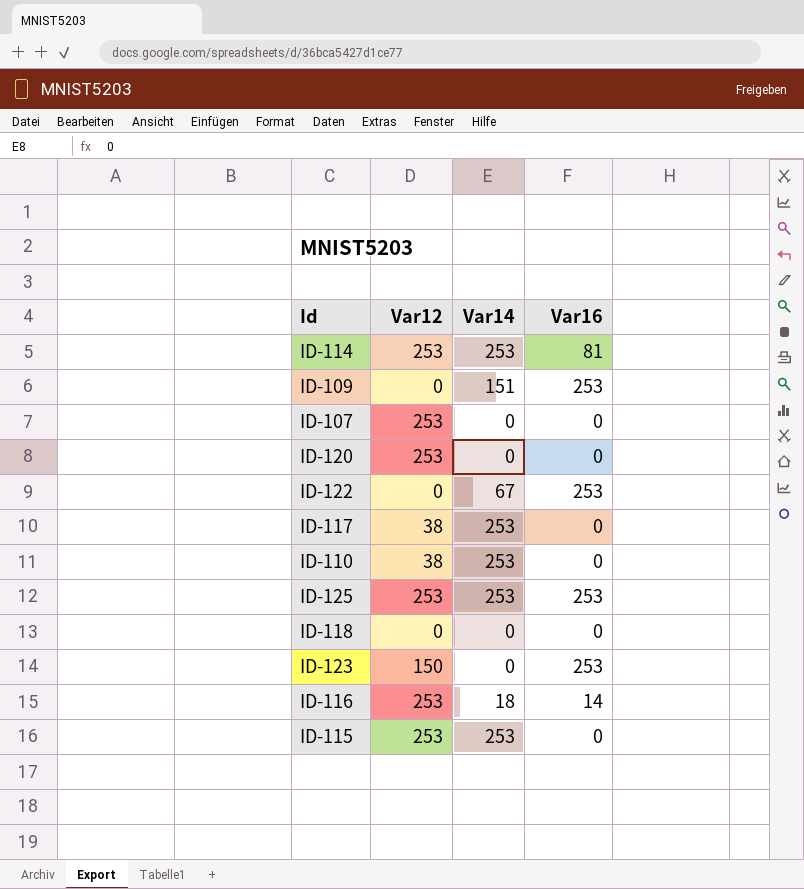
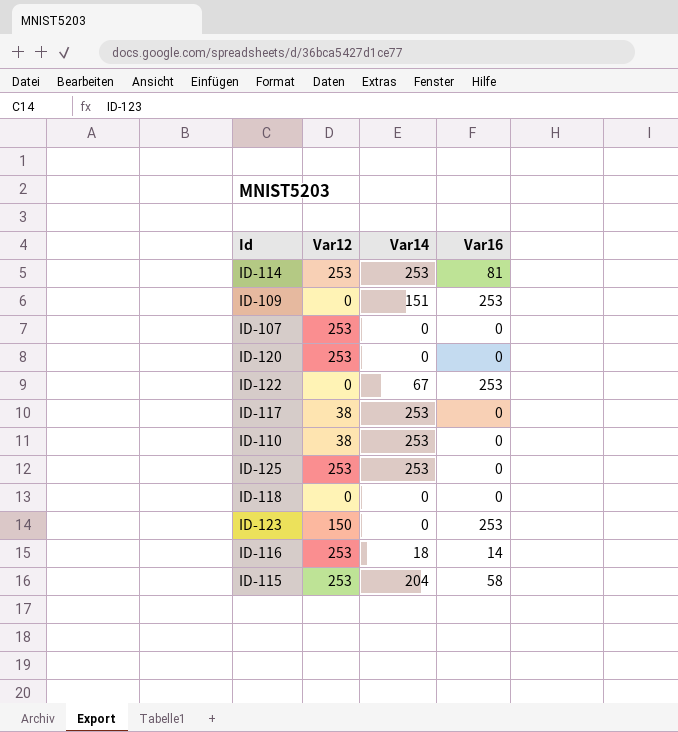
ID-125 | Var16: 253 -> 0
ID-115 | Var14: 253 -> 204
ID-115 | Var16: 0 -> 58

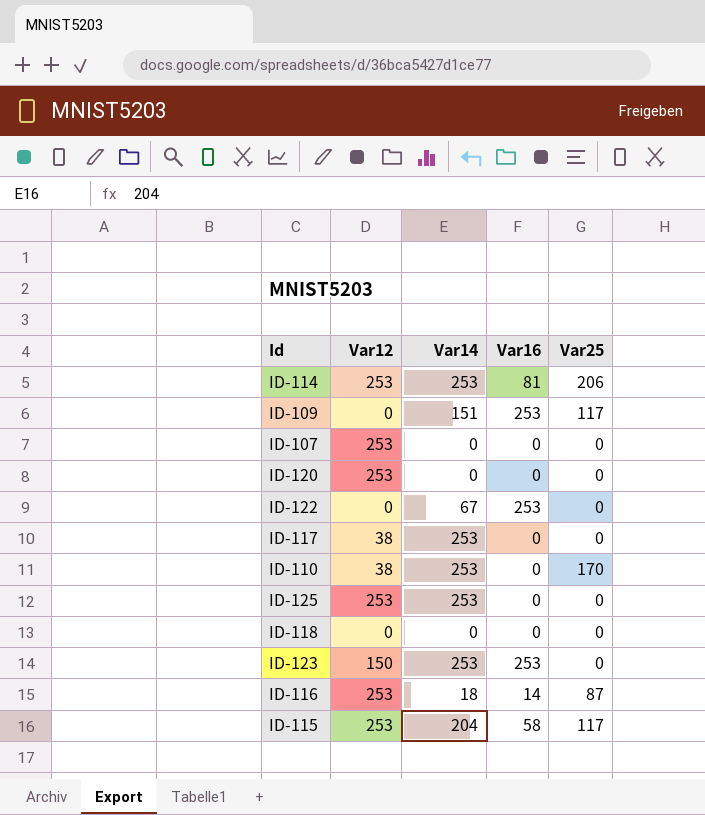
column Var25 | position: none -> 5
ID-123 | Var14: 0 -> 253

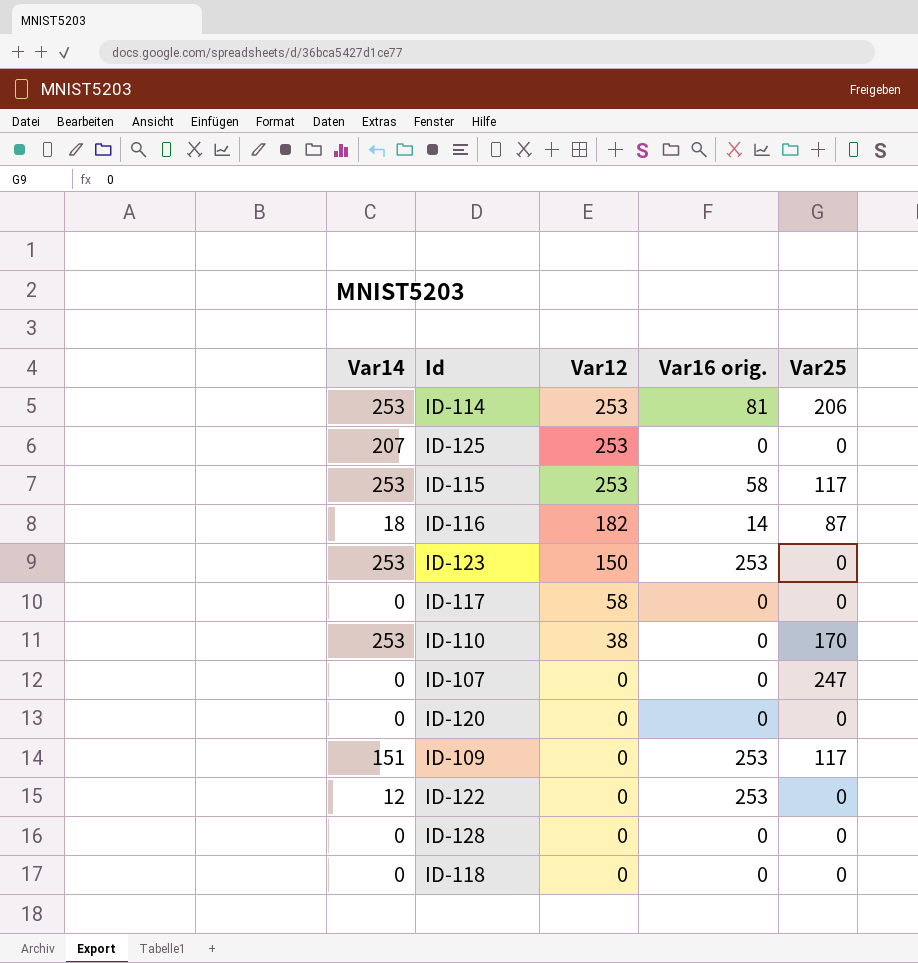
row order: none -> Var12 descending
column Var14 | position: 3 -> 1
column name: Var16 -> Var16 orig.
ID-125 | Var14: 253 -> 207
ID-115 | Var14: 204 -> 253
ID-116 | Var12: 253 -> 182
ID-117 | Var14: 253 -> 0
ID-117 | Var12: 38 -> 58
ID-107 | Var12: 253 -> 0
ID-107 | Var25: 0 -> 247
ID-120 | Var12: 253 -> 0
ID-122 | Var14: 67 -> 12
row ID-128: none -> 0 | 0 | 0 | 0

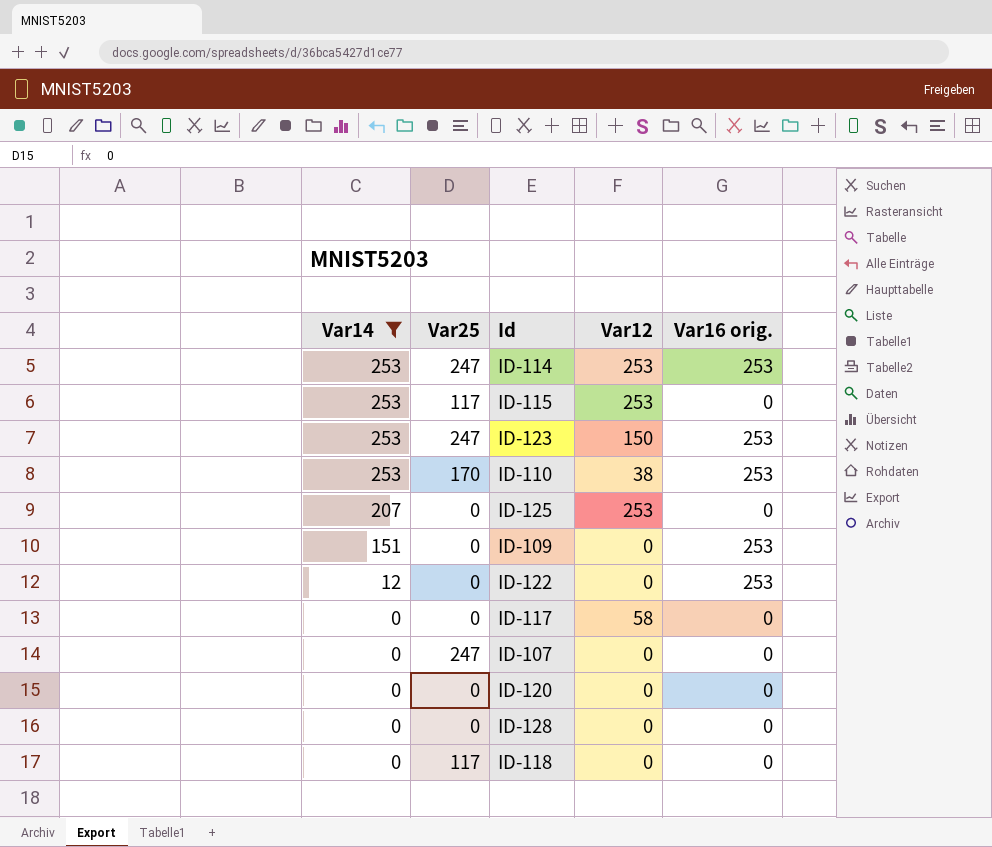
filter: none -> Var14 != 18
row order: Var12 descending -> Var14 descending
column Var25 | position: 5 -> 2
ID-114 | Var25: 206 -> 247
ID-114 | Var16 orig.: 81 -> 253
ID-115 | Var16 orig.: 58 -> 0
ID-123 | Var25: 0 -> 247
ID-110 | Var16 orig.: 0 -> 253
ID-109 | Var25: 117 -> 0
ID-118 | Var25: 0 -> 117

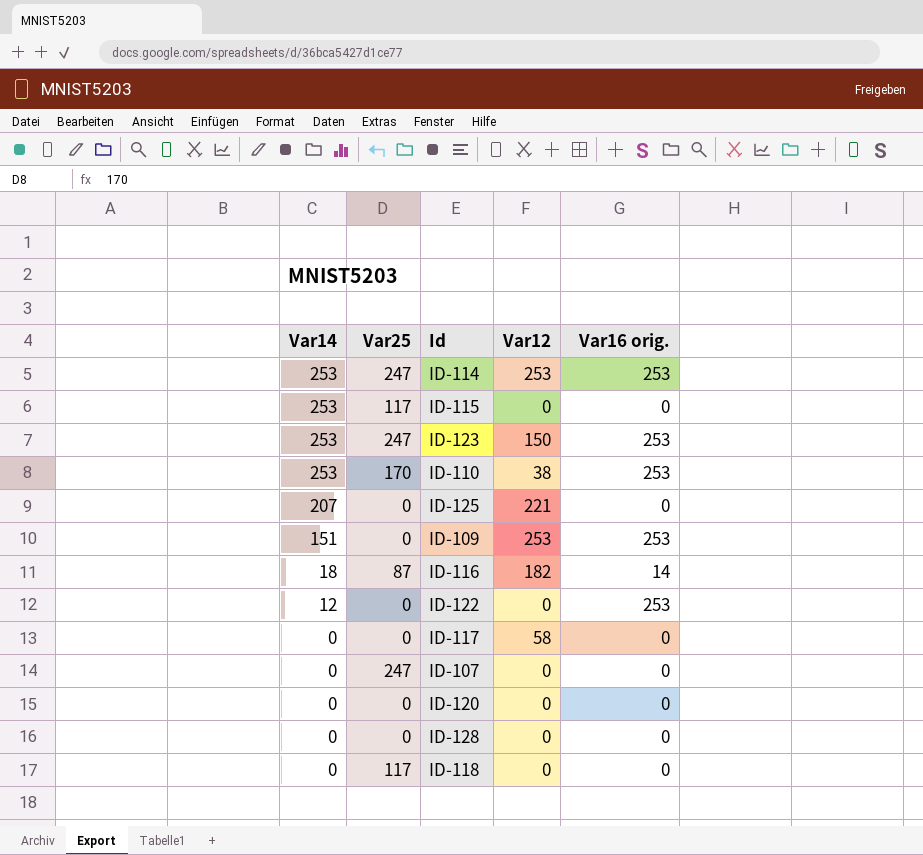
filter: Var14 != 18 -> none
ID-115 | Var12: 253 -> 0
ID-125 | Var12: 253 -> 221
ID-109 | Var12: 0 -> 253

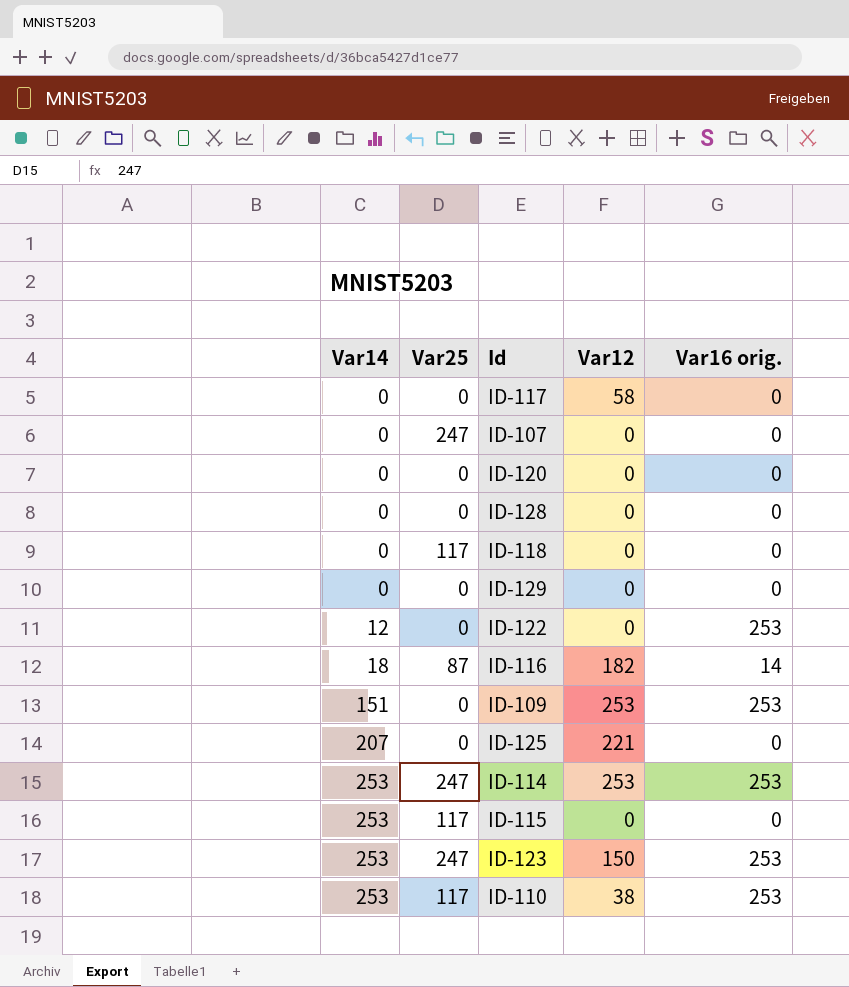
row order: Var14 descending -> Var14 ascending
row ID-129: none -> 0 | 0 | 0 | 0
ID-110 | Var25: 170 -> 117

